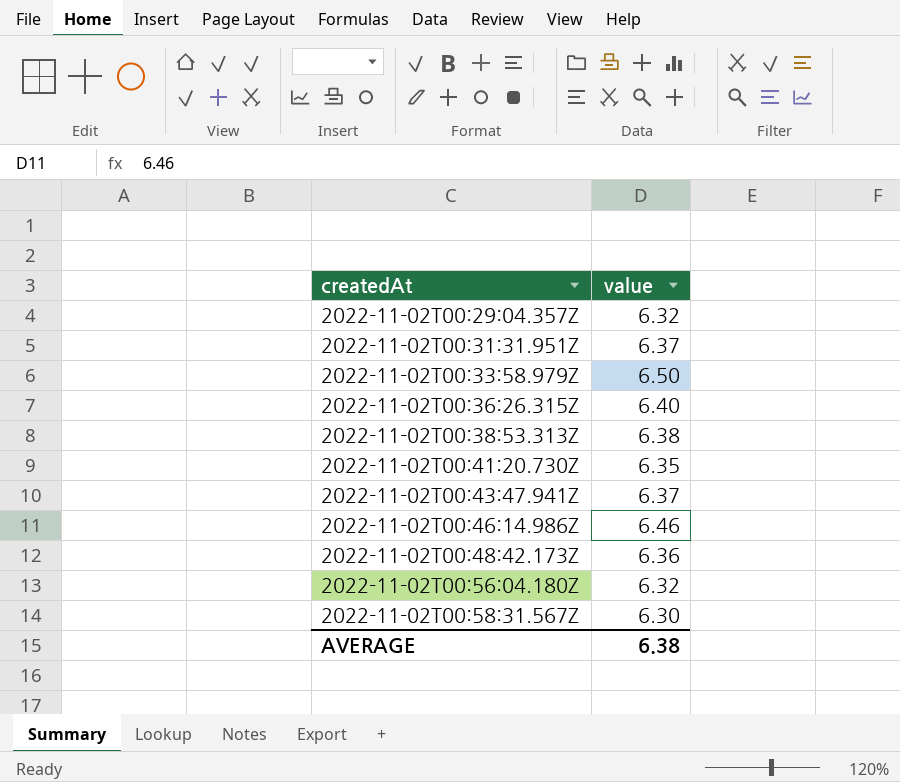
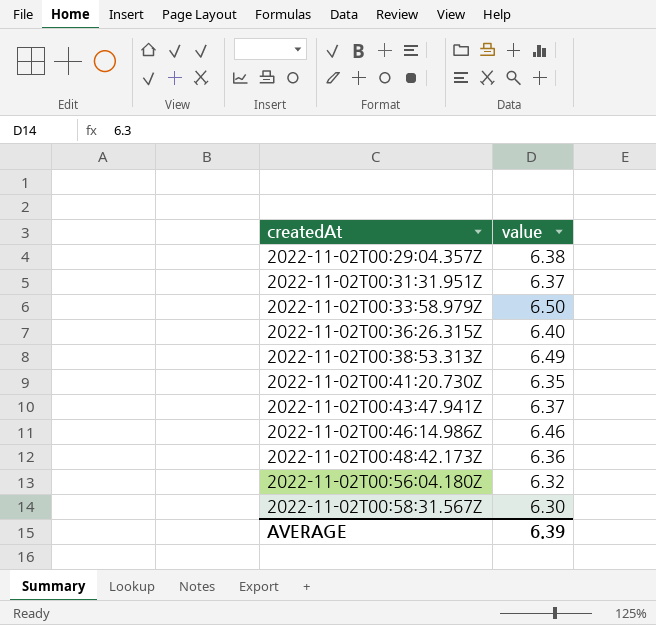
2022-11-02T00:29:04.357Z | value: 6.32 -> 6.38
2022-11-02T00:38:53.313Z | value: 6.38 -> 6.49
AVERAGE | value: 6.38 -> 6.39

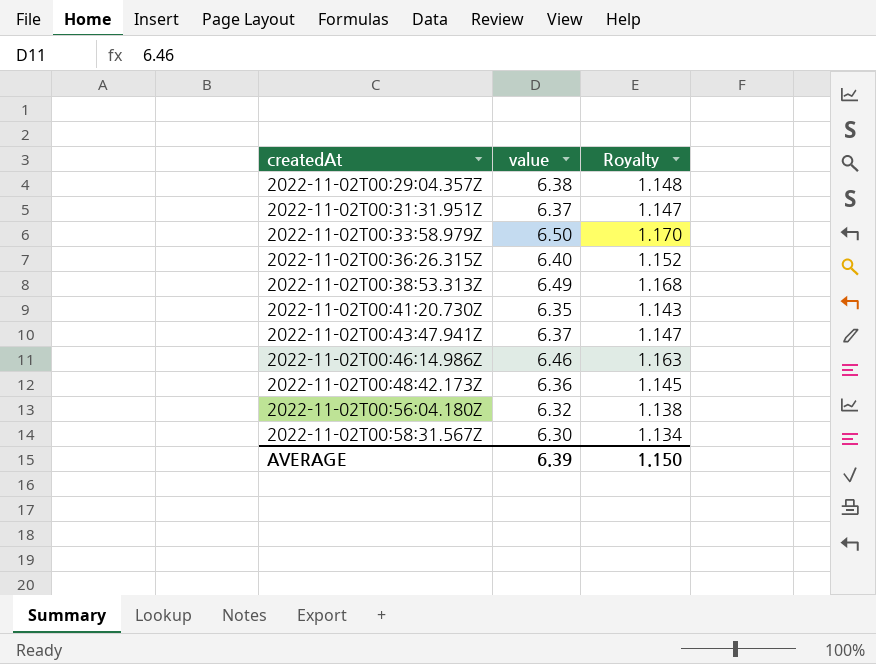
column Royalty | formula: none -> [value] * 0.18

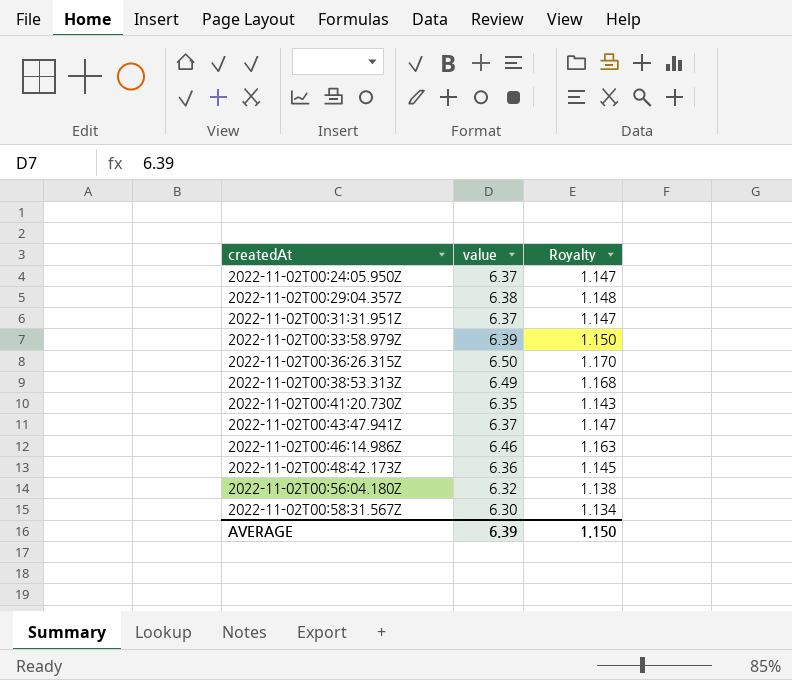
row 2022-11-02T00:24:05.950Z: none -> 6.37 | 1.147
2022-11-02T00:33:58.979Z | value: 6.50 -> 6.39
2022-11-02T00:33:58.979Z | Royalty: 1.170 -> 1.150
2022-11-02T00:36:26.315Z | value: 6.40 -> 6.50
2022-11-02T00:36:26.315Z | Royalty: 1.152 -> 1.170

